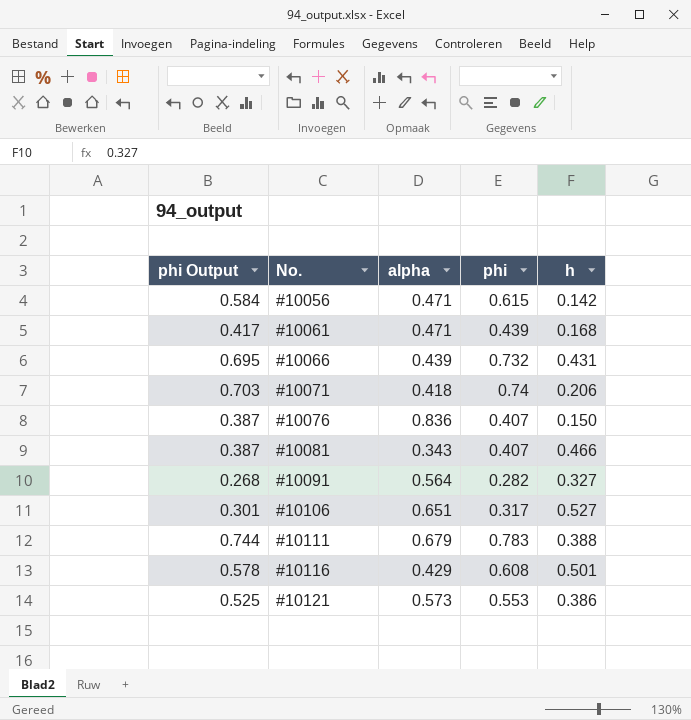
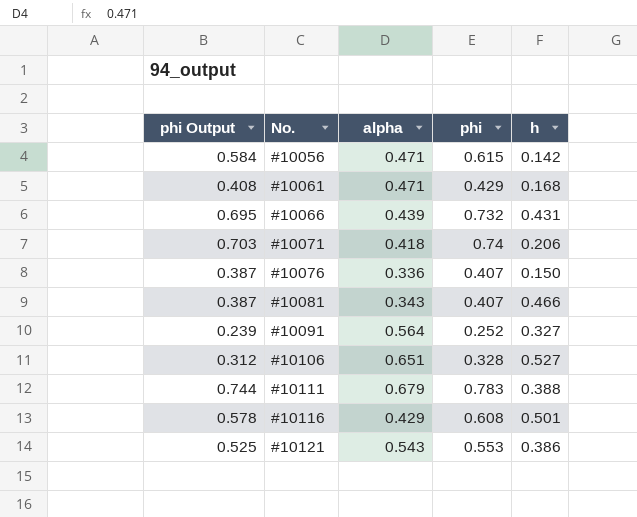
#10061 | phi Output: 0.417 -> 0.408
#10061 | phi: 0.439 -> 0.429
#10076 | alpha: 0.836 -> 0.336
#10091 | phi Output: 0.268 -> 0.239
#10091 | phi: 0.282 -> 0.252
#10106 | phi Output: 0.301 -> 0.312
#10106 | phi: 0.317 -> 0.328
#10121 | alpha: 0.573 -> 0.543

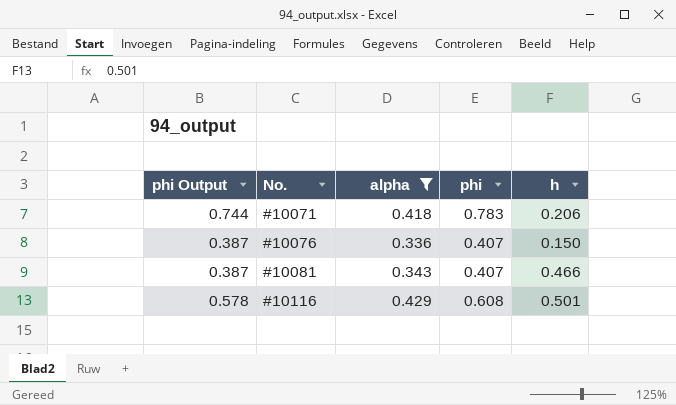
filter: none -> alpha <= 0.429
#10071 | phi Output: 0.703 -> 0.744
#10071 | phi: 0.74 -> 0.783

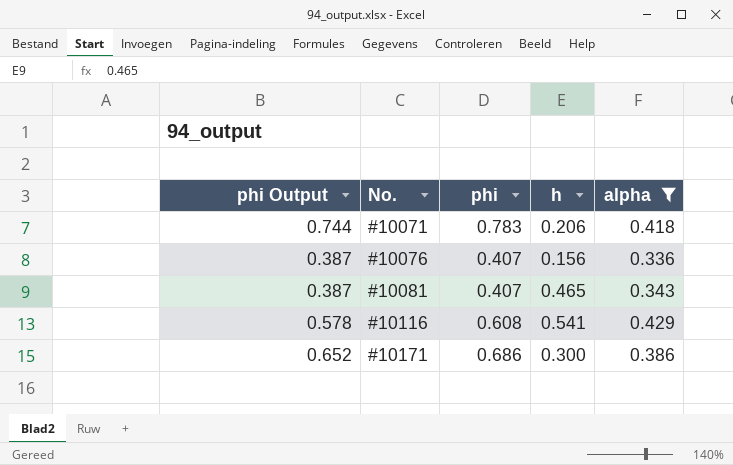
column alpha | position: 3 -> 5
#10076 | h: 0.150 -> 0.156
#10081 | h: 0.466 -> 0.465
#10116 | h: 0.501 -> 0.541
row #10171: none -> 0.652 | 0.686 | 0.300 | 0.386

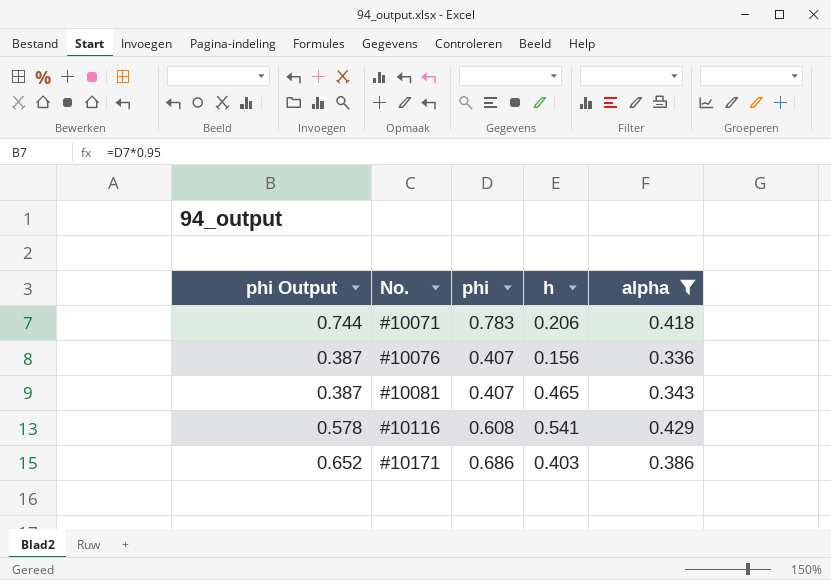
#10171 | h: 0.300 -> 0.403

